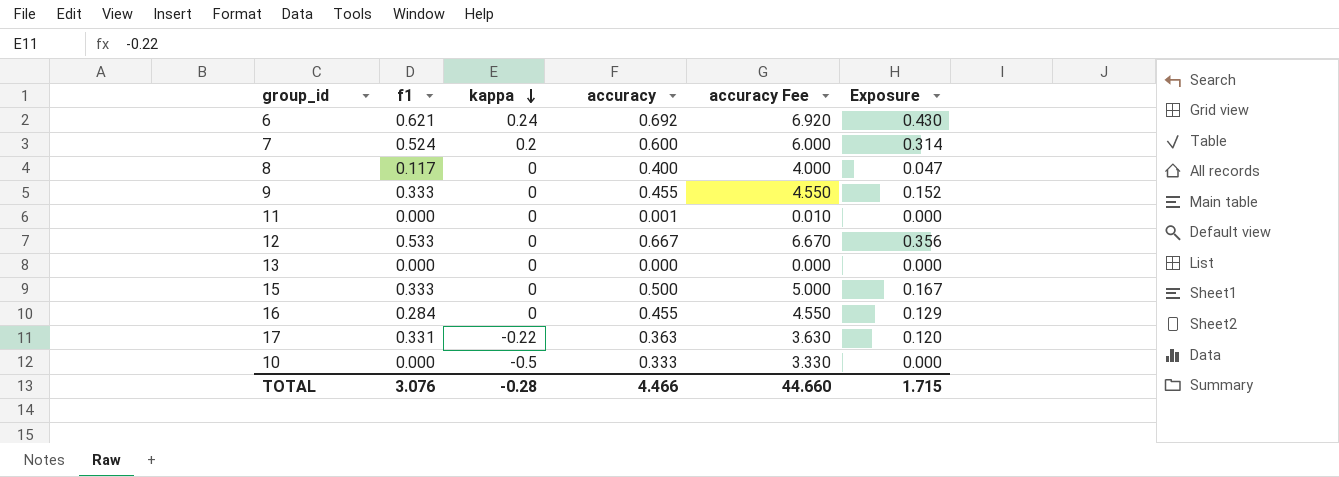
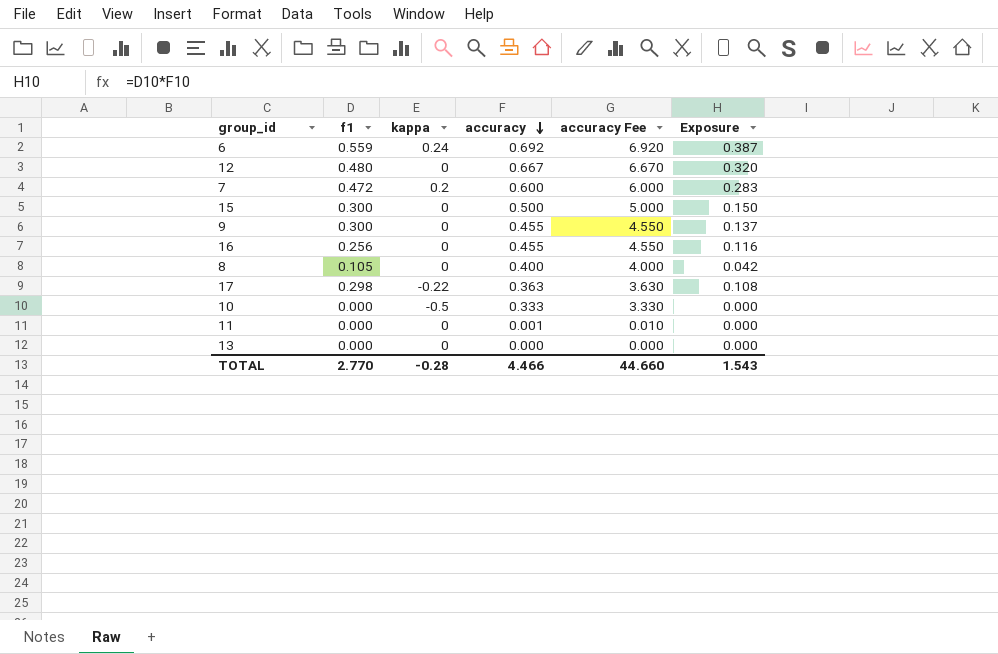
row order: kappa descending -> accuracy descending
6 | f1: 0.621 -> 0.559
6 | Exposure: 0.430 -> 0.387
12 | f1: 0.533 -> 0.480
12 | Exposure: 0.356 -> 0.320
7 | f1: 0.524 -> 0.472
7 | Exposure: 0.314 -> 0.283
15 | f1: 0.333 -> 0.300
15 | Exposure: 0.167 -> 0.150
9 | f1: 0.333 -> 0.300
9 | Exposure: 0.152 -> 0.137
16 | f1: 0.284 -> 0.256
16 | Exposure: 0.129 -> 0.116
8 | f1: 0.117 -> 0.105
8 | Exposure: 0.047 -> 0.042
17 | f1: 0.331 -> 0.298
17 | Exposure: 0.120 -> 0.108
TOTAL | f1: 3.076 -> 2.770
TOTAL | Exposure: 1.715 -> 1.543

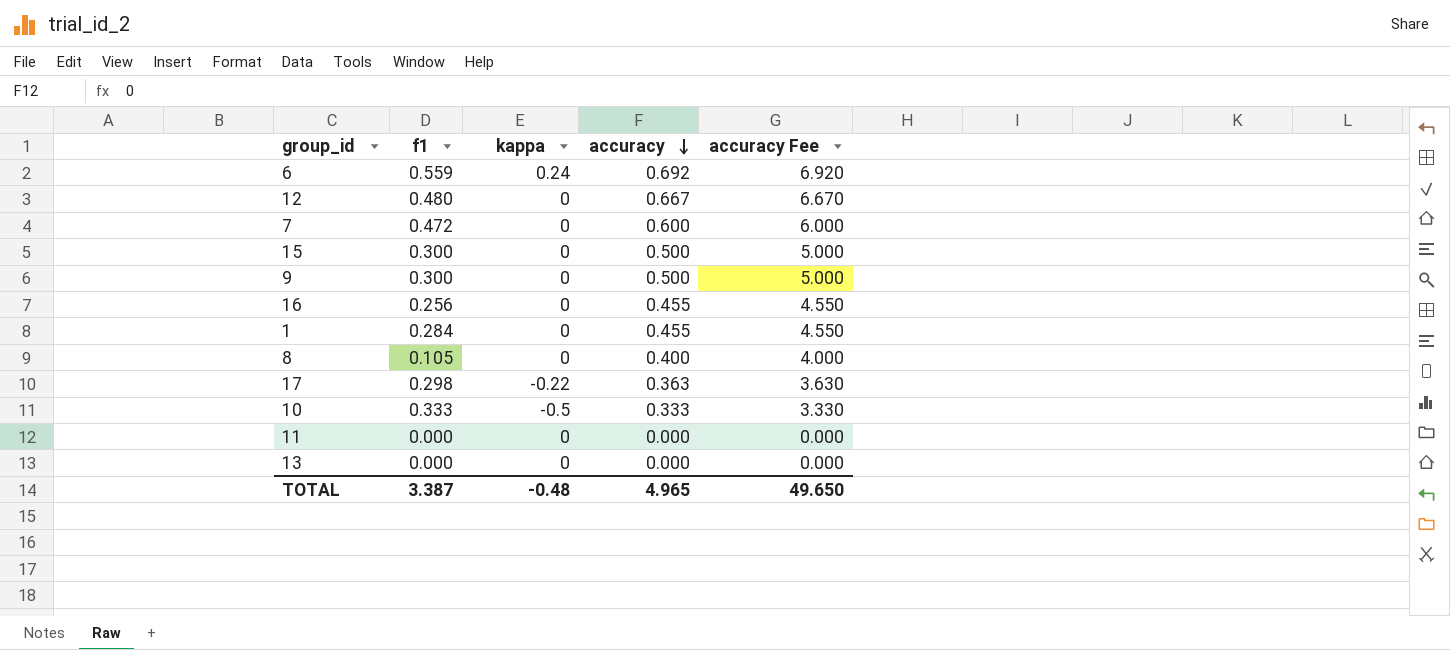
column Exposure | formula: [f1] * [accuracy] -> none
7 | kappa: 0.2 -> 0
9 | accuracy: 0.455 -> 0.500
9 | accuracy Fee: 4.550 -> 5.000
row 1: none -> 0.284 | 0 | 0.455 | 4.550
10 | f1: 0.000 -> 0.333
11 | accuracy: 0.001 -> 0.000
11 | accuracy Fee: 0.010 -> 0.000
TOTAL | f1: 2.770 -> 3.387
TOTAL | kappa: -0.28 -> -0.48
TOTAL | accuracy: 4.466 -> 4.965
TOTAL | accuracy Fee: 44.660 -> 49.650

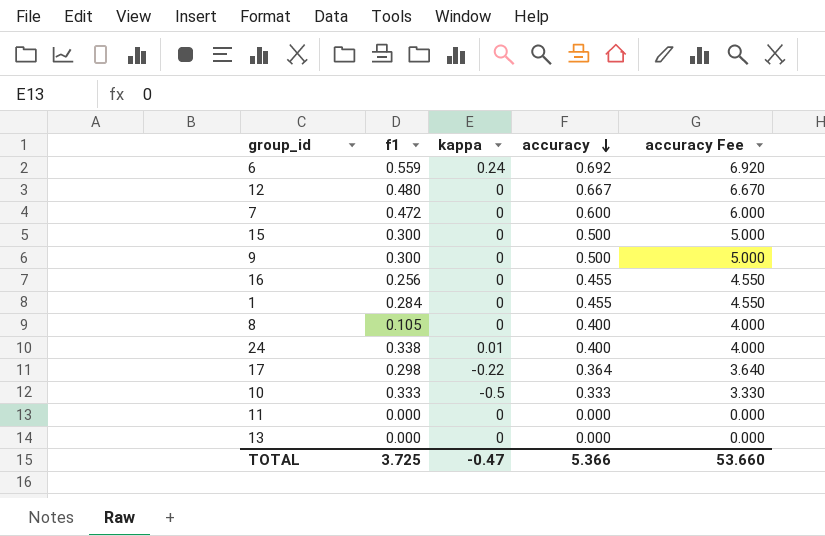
row 24: none -> 0.338 | 0.01 | 0.400 | 4.000
17 | accuracy: 0.363 -> 0.364
17 | accuracy Fee: 3.630 -> 3.640
TOTAL | f1: 3.387 -> 3.725
TOTAL | kappa: -0.48 -> -0.47
TOTAL | accuracy: 4.965 -> 5.366
TOTAL | accuracy Fee: 49.650 -> 53.660

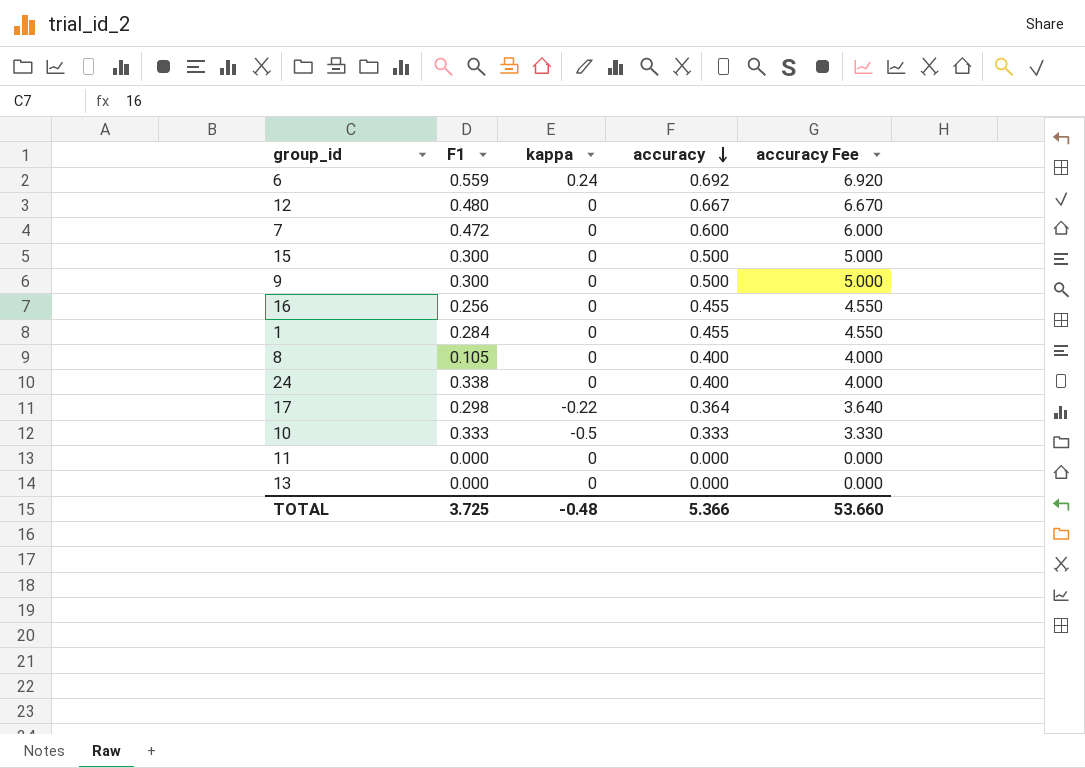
column name: f1 -> F1
24 | kappa: 0.01 -> 0
TOTAL | kappa: -0.47 -> -0.48

